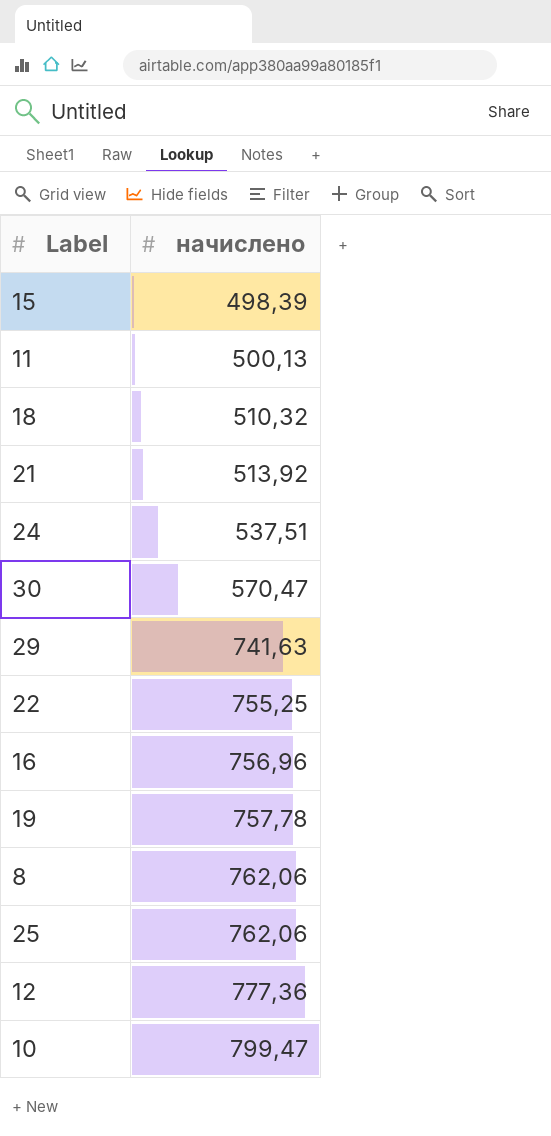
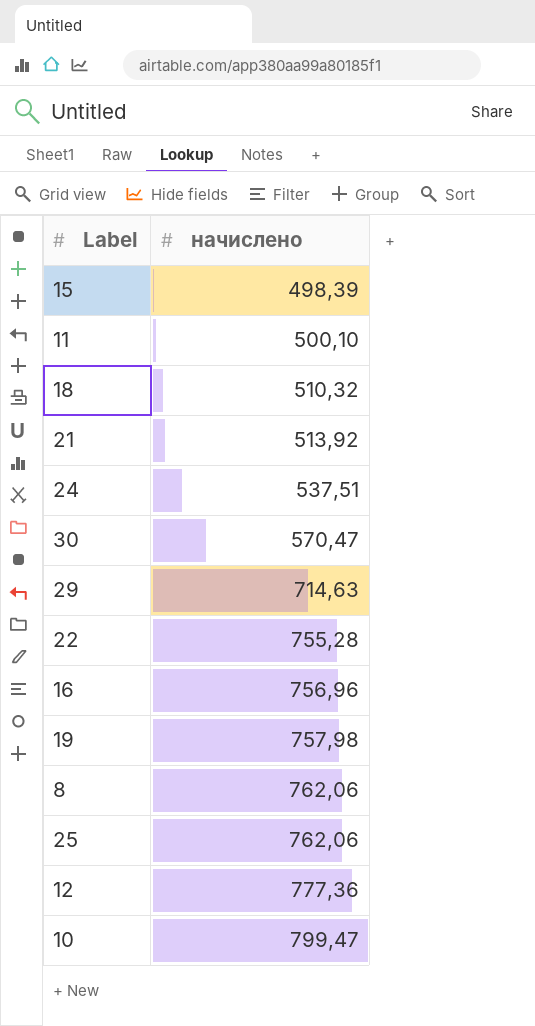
11 | начислено: 500,13 -> 500,10
29 | начислено: 741,63 -> 714,63
22 | начислено: 755,25 -> 755,28
19 | начислено: 757,78 -> 757,98

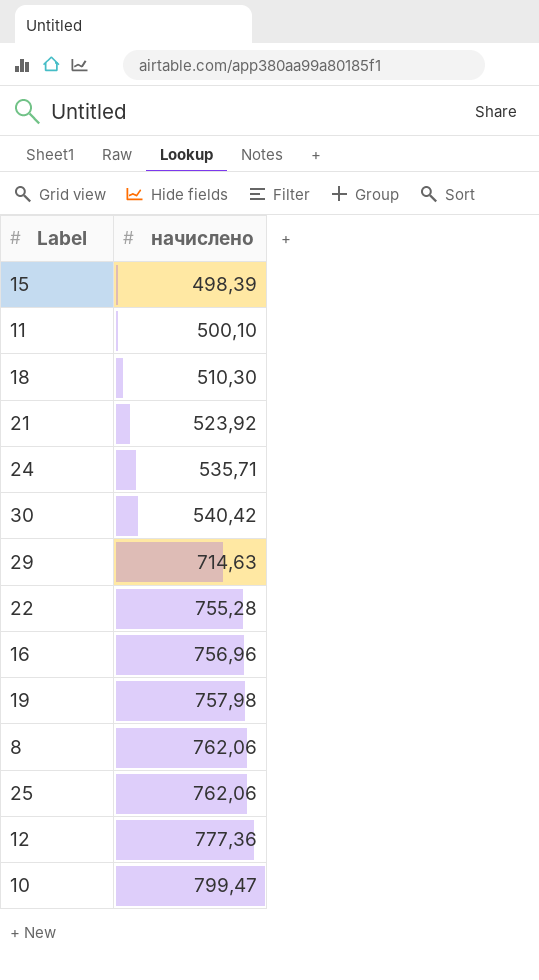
18 | начислено: 510,32 -> 510,30
21 | начислено: 513,92 -> 523,92
24 | начислено: 537,51 -> 535,71
30 | начислено: 570,47 -> 540,42

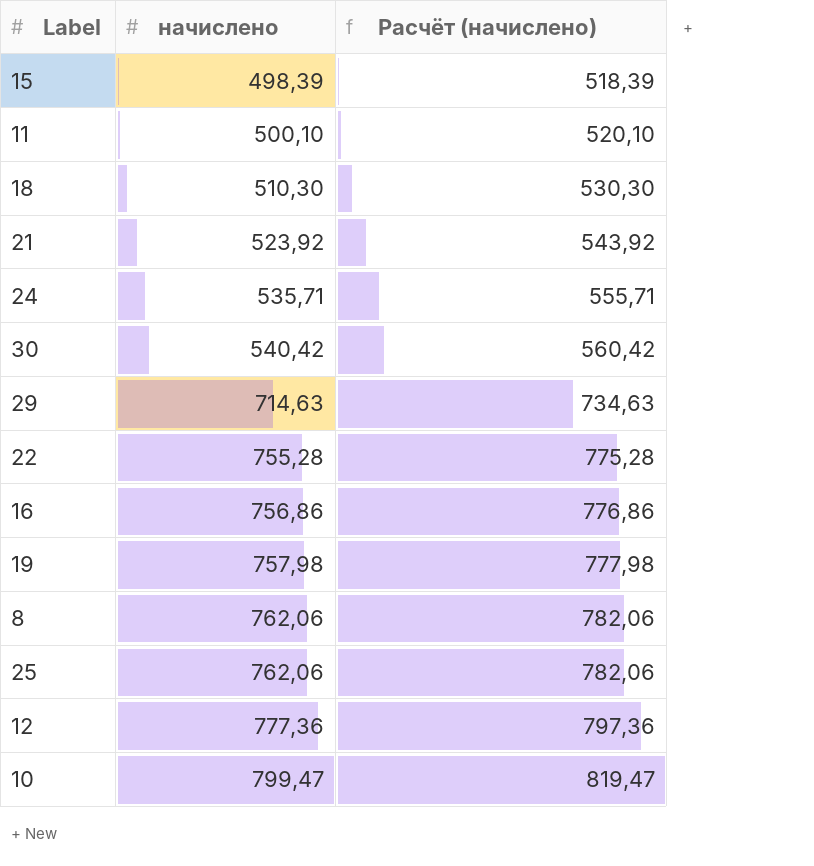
column Расчёт (начислено) | formula: none -> [начислено] + 20
16 | начислено: 756,96 -> 756,86

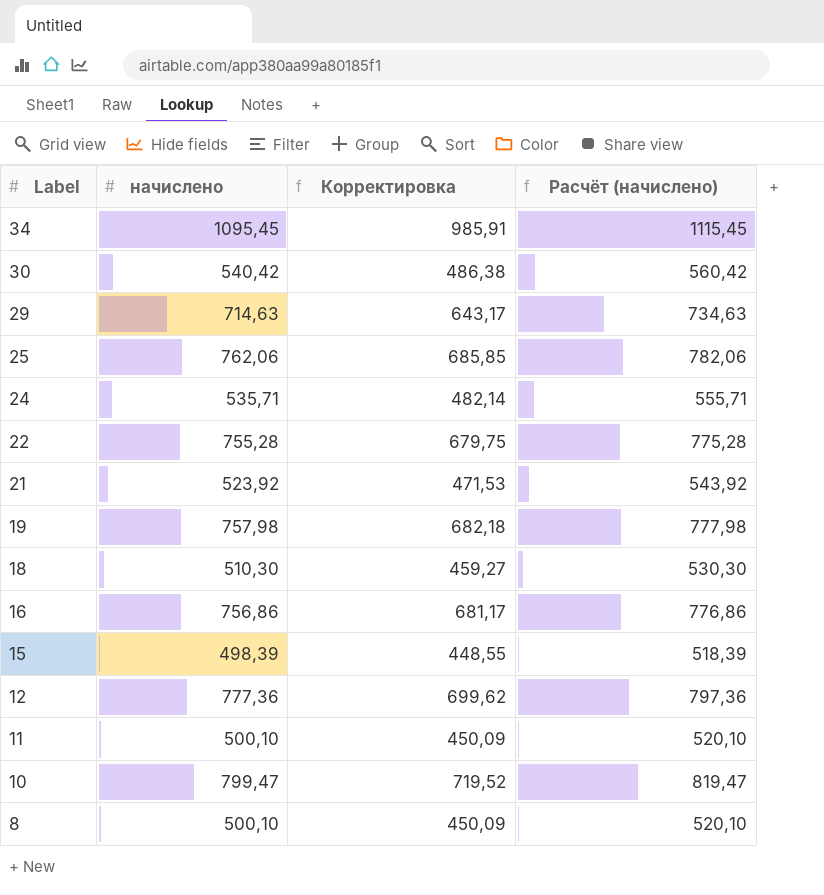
row order: начислено ascending -> Label descending
column Корректировка | formula: none -> [начислено] * 0,9
row 34: none -> 1095,45 | 985,91 | 1115,45
8 | начислено: 762,06 -> 500,10
8 | Расчёт (начислено): 782,06 -> 520,10

